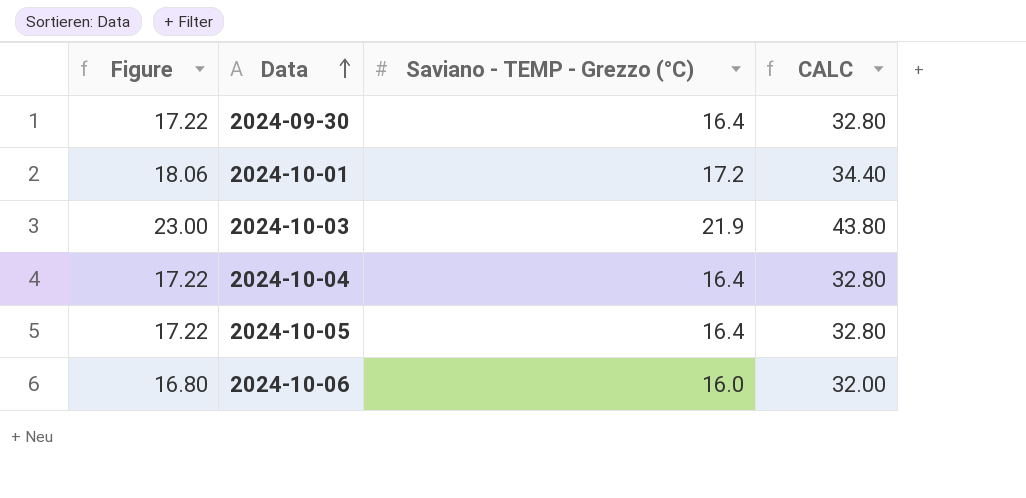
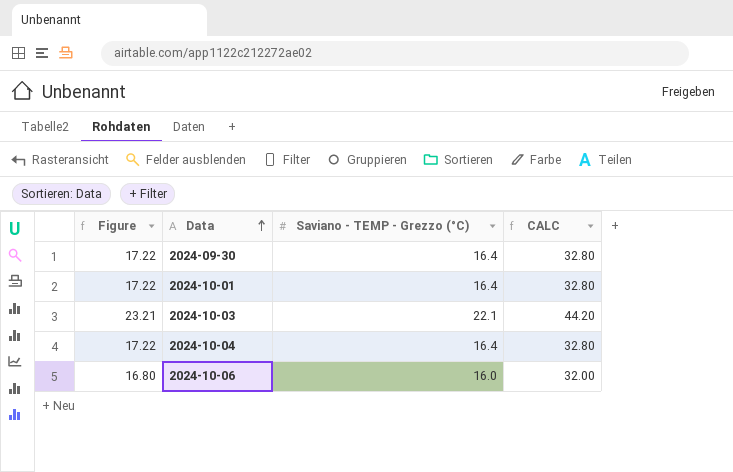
row 2024-10-05: 17.22 | 16.4 | 32.80 -> none
2024-10-01 | Figure: 18.06 -> 17.22
2024-10-01 | Saviano - TEMP - Grezzo (°C): 17.2 -> 16.4
2024-10-01 | CALC: 34.40 -> 32.80
2024-10-03 | Figure: 23.00 -> 23.21
2024-10-03 | Saviano - TEMP - Grezzo (°C): 21.9 -> 22.1
2024-10-03 | CALC: 43.80 -> 44.20

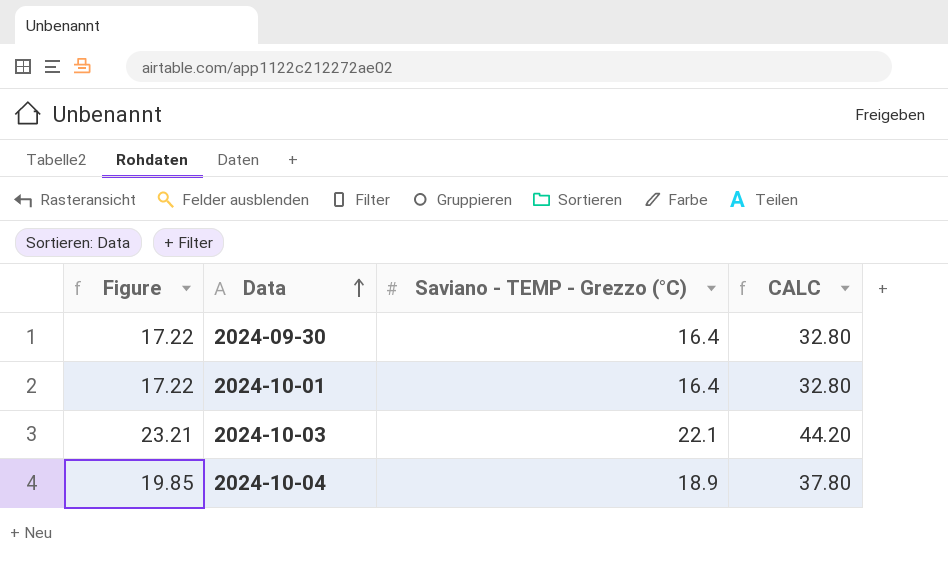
row 2024-10-06: 16.80 | 16.0 | 32.00 -> none
2024-10-04 | Figure: 17.22 -> 19.85
2024-10-04 | Saviano - TEMP - Grezzo (°C): 16.4 -> 18.9
2024-10-04 | CALC: 32.80 -> 37.80

